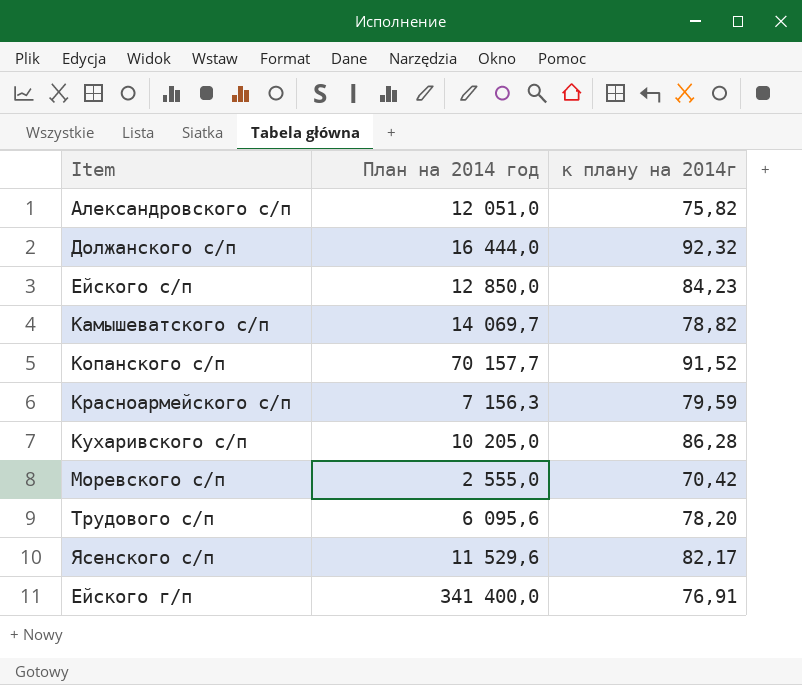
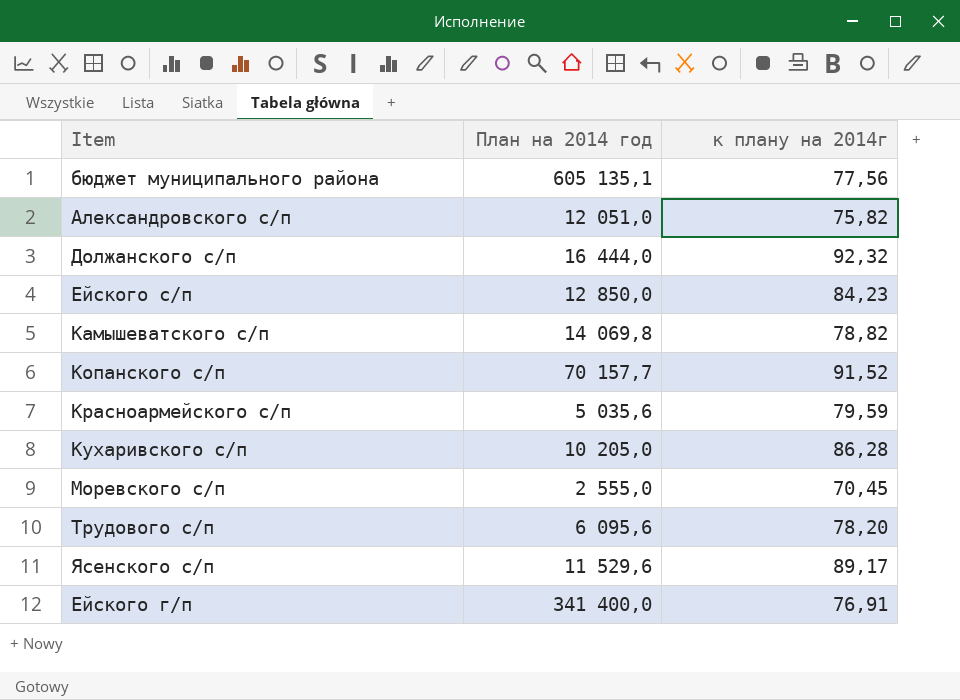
row бюджет муниципального района: none -> 605 135,1 | 77,56
Камышеватского с/п | План на 2014 год: 14 069,7 -> 14 069,8
Красноармейского с/п | План на 2014 год: 7 156,3 -> 5 035,6
Моревского с/п | к плану на 2014г: 70,42 -> 70,45
Ясенского с/п | к плану на 2014г: 82,17 -> 89,17

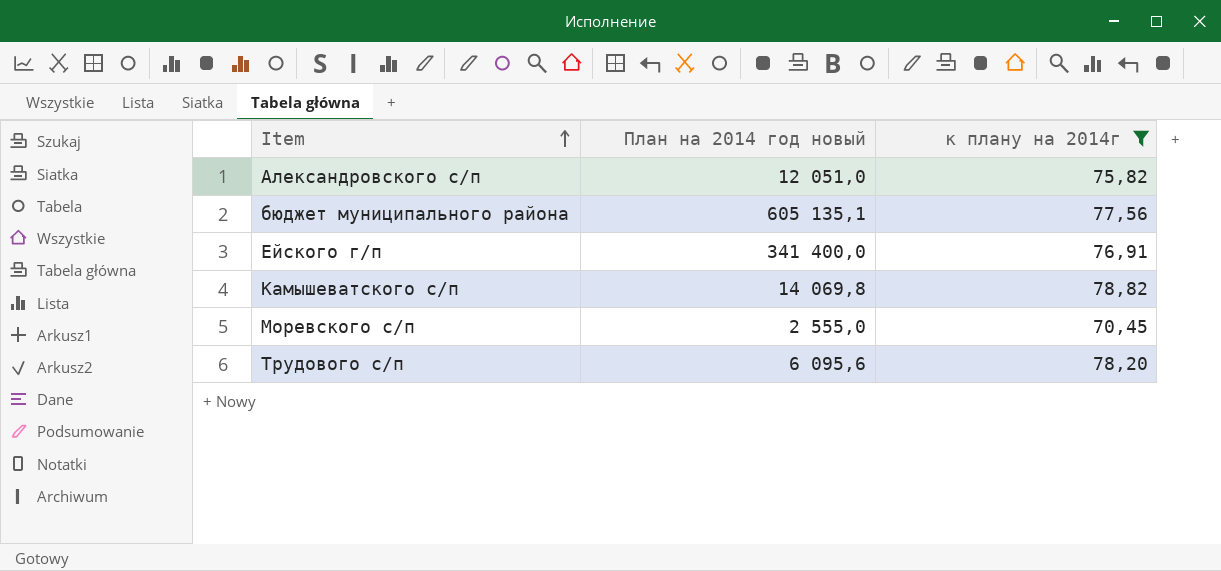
filter: none -> к плану на 2014г <= 78,82
row order: none -> Item ascending
column name: План на 2014 год -> План на 2014 год новый

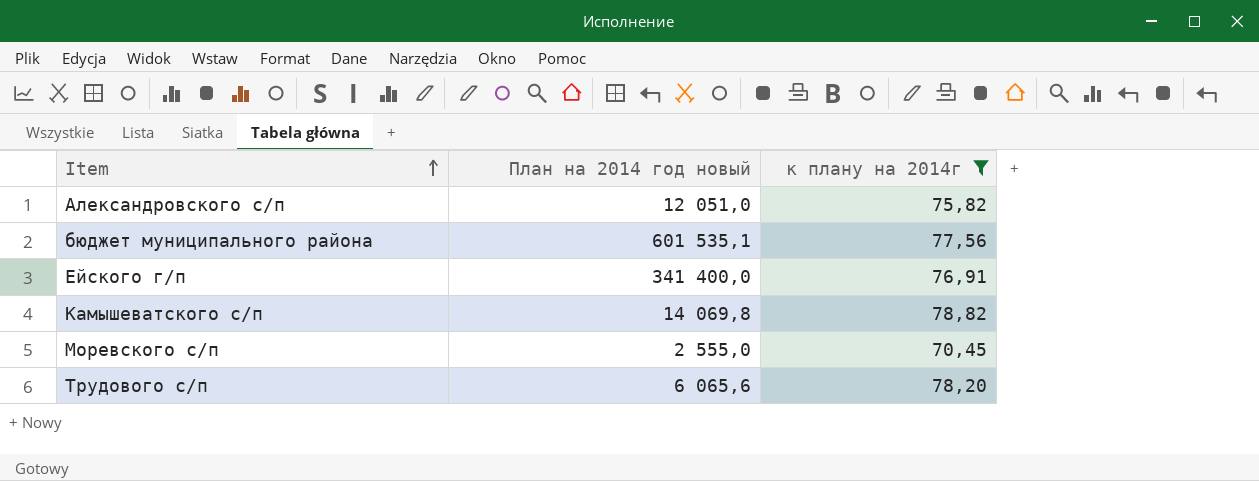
бюджет муниципального района | План на 2014 год новый: 605 135,1 -> 601 535,1
Трудового с/п | План на 2014 год новый: 6 095,6 -> 6 065,6

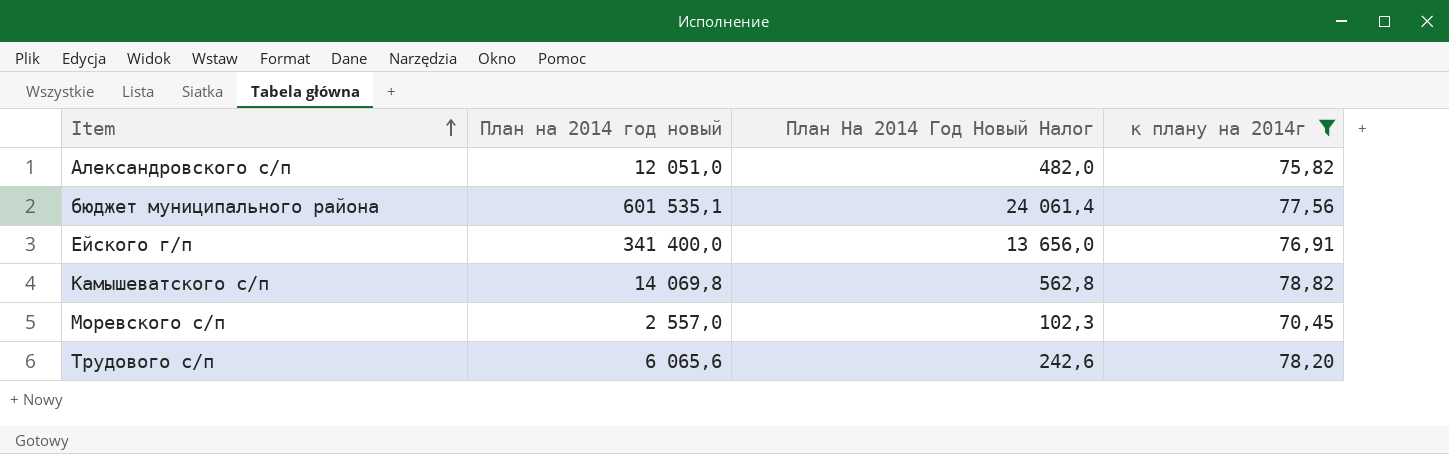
column План На 2014 Год Новый Налог | formula: none -> [План на 2014 год новый] * 0,04
Моревского с/п | План на 2014 год новый: 2 555,0 -> 2 557,0

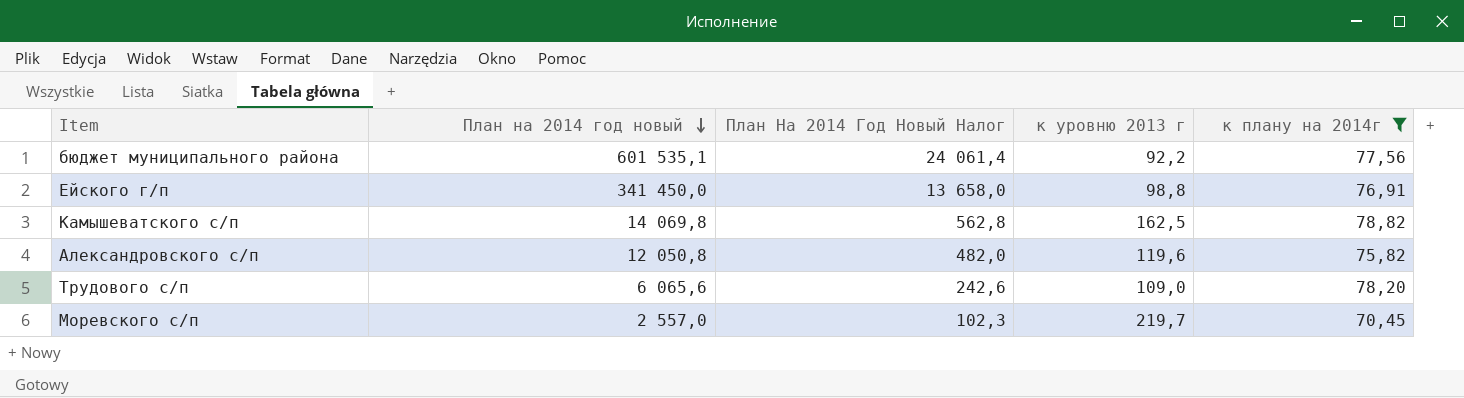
row order: Item ascending -> План на 2014 год новый descending
column к уровню 2013 г | position: none -> 4
Ейского г/п | План на 2014 год новый: 341 400,0 -> 341 450,0
Ейского г/п | План На 2014 Год Новый Налог: 13 656,0 -> 13 658,0
Александровского с/п | План на 2014 год новый: 12 051,0 -> 12 050,8

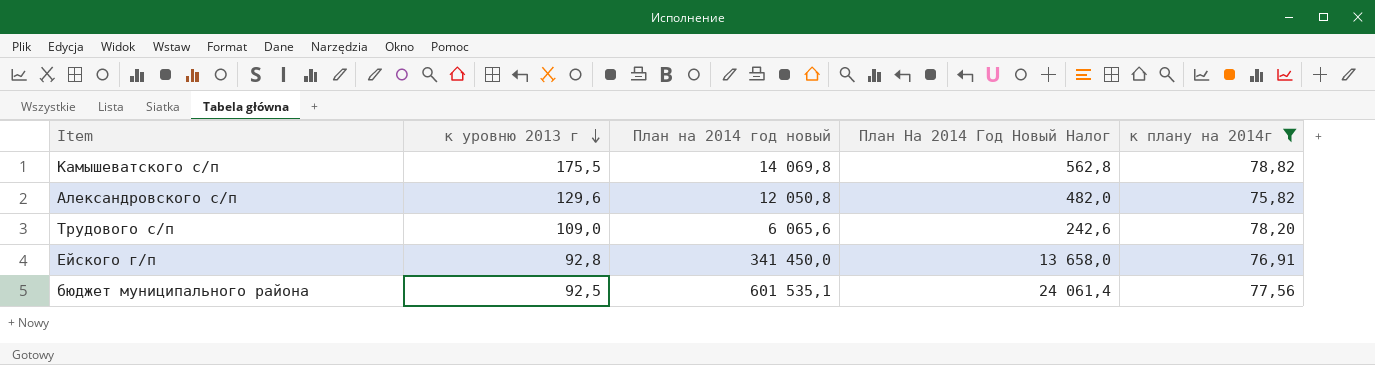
row order: План на 2014 год новый descending -> к уровню 2013 г descending
column к уровню 2013 г | position: 4 -> 2
row Моревского с/п: 2 557,0 | 102,3 | 219,7 | 70,45 -> none
Камышеватского с/п | к уровню 2013 г: 162,5 -> 175,5
Александровского с/п | к уровню 2013 г: 119,6 -> 129,6
Ейского г/п | к уровню 2013 г: 98,8 -> 92,8
бюджет муниципального района | к уровню 2013 г: 92,2 -> 92,5

